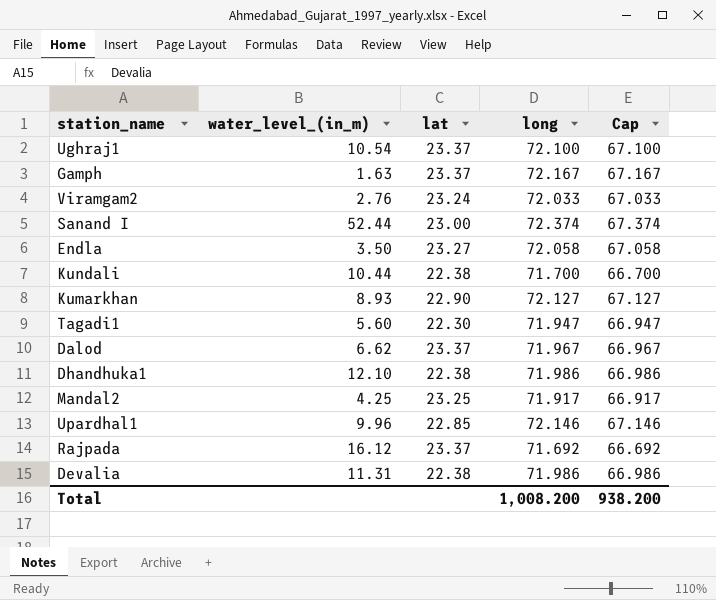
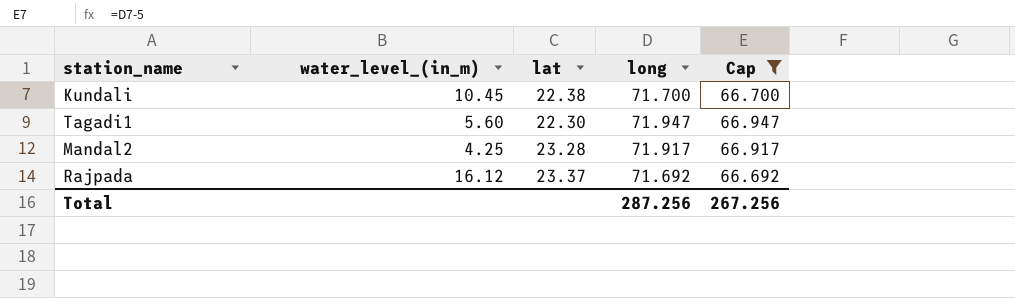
filter: none -> Cap <= 66.947
Kundali | water_level_(in_m): 10.44 -> 10.45
Mandal2 | lat: 23.25 -> 23.28
Total | long: 1,008.200 -> 287.256
Total | Cap: 938.200 -> 267.256

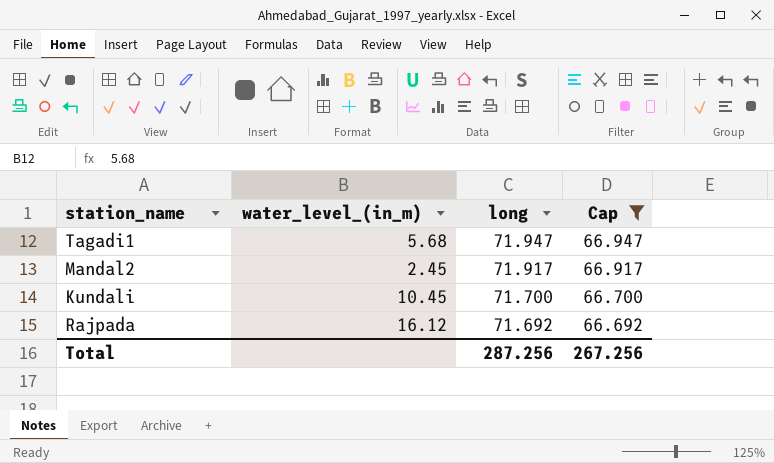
row order: none -> long descending
column lat | position: 3 -> none
Tagadi1 | water_level_(in_m): 5.60 -> 5.68
Mandal2 | water_level_(in_m): 4.25 -> 2.45

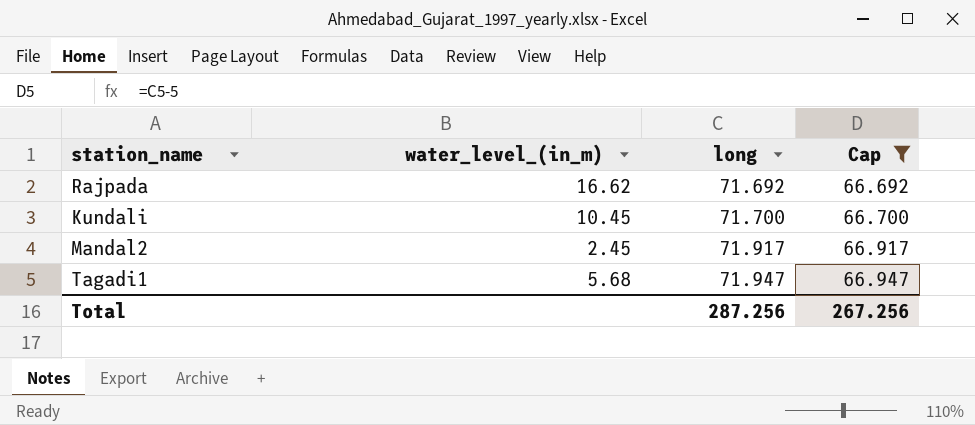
row order: long descending -> long ascending
Rajpada | water_level_(in_m): 16.12 -> 16.62

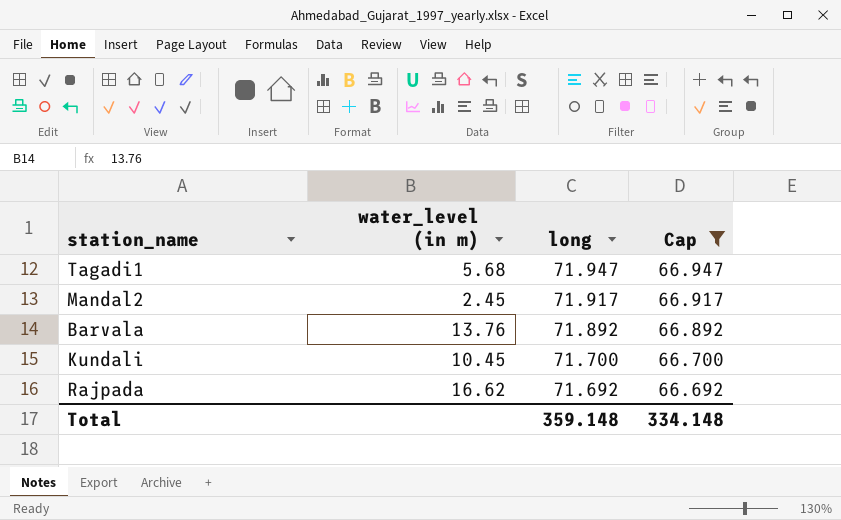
row order: long ascending -> long descending
column name: water_level_(in_m) -> water_level (in m)
row Barvala: none -> 13.76 | 71.892 | 66.892
Total | long: 287.256 -> 359.148
Total | Cap: 267.256 -> 334.148

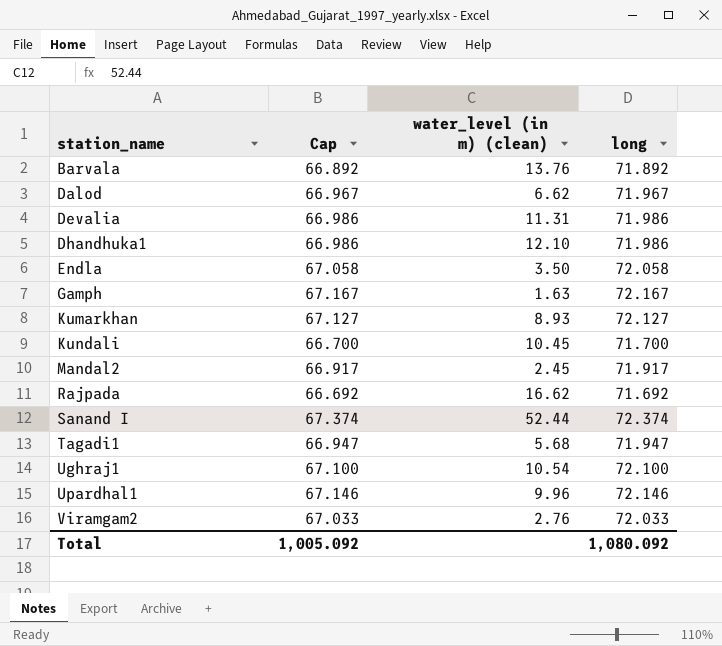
filter: Cap <= 66.947 -> none
row order: long descending -> station_name ascending
column Cap | position: 4 -> 2
column name: water_level (in m) -> water_level (in m) (clean)
Total | Cap: 334.148 -> 1,005.092
Total | long: 359.148 -> 1,080.092

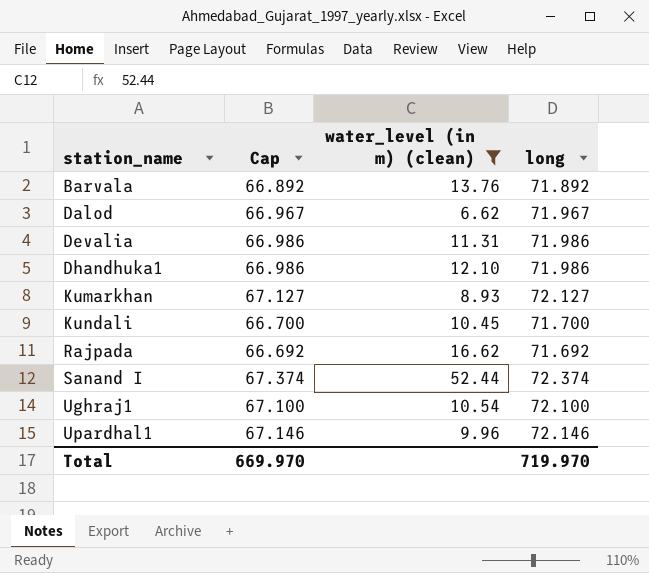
filter: none -> water_level (in m) (clean) >= 6.62
Total | Cap: 1,005.092 -> 669.970
Total | long: 1,080.092 -> 719.970

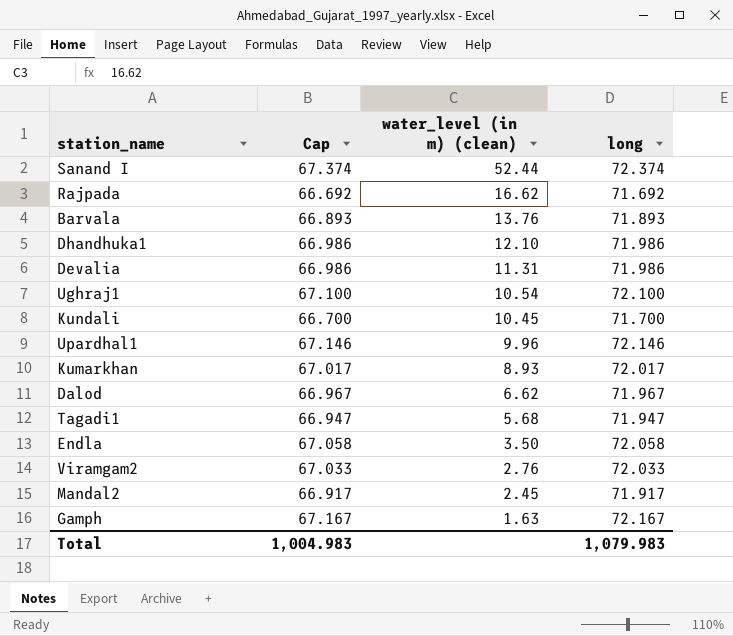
filter: water_level (in m) (clean) >= 6.62 -> none
row order: station_name ascending -> water_level (in m) (clean) descending
Barvala | Cap: 66.892 -> 66.893
Barvala | long: 71.892 -> 71.893
Kumarkhan | Cap: 67.127 -> 67.017
Kumarkhan | long: 72.127 -> 72.017
Total | Cap: 669.970 -> 1,004.983
Total | long: 719.970 -> 1,079.983

